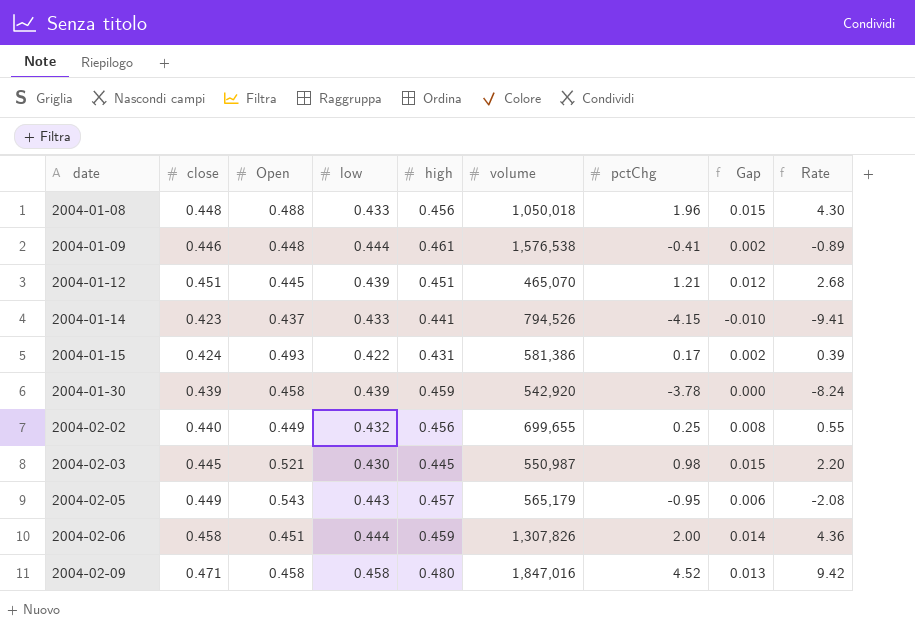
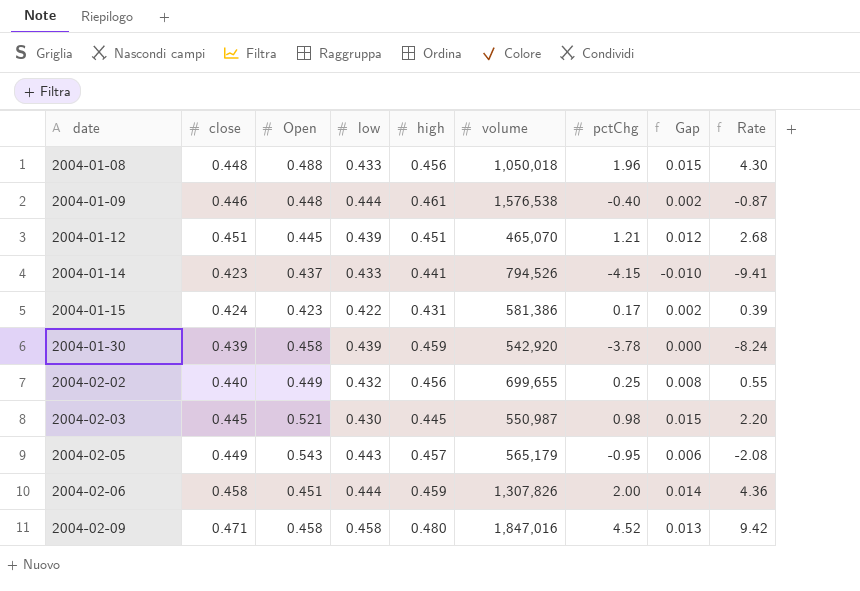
2004-01-09 | pctChg: -0.41 -> -0.40
2004-01-09 | Rate: -0.89 -> -0.87
2004-01-15 | Open: 0.493 -> 0.423

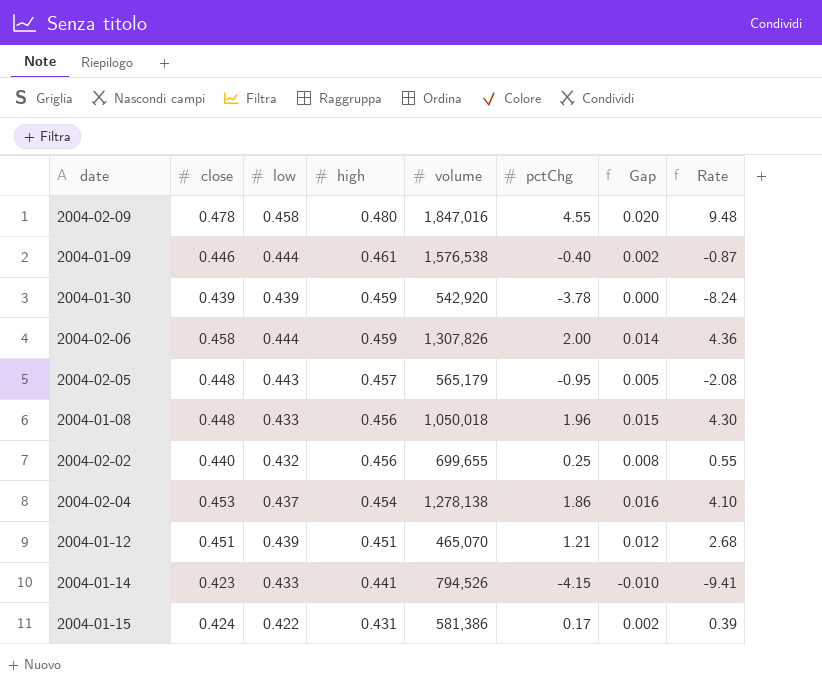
row order: date ascending -> high descending
column Open | position: 3 -> none
row 2004-02-03: 0.445 | 0.521 | 0.430 | 0.445 | 550,987 | 0.98 | 0.015 | 2.20 -> none
2004-02-09 | close: 0.471 -> 0.478
2004-02-09 | pctChg: 4.52 -> 4.55
2004-02-09 | Gap: 0.013 -> 0.020
2004-02-09 | Rate: 9.42 -> 9.48
2004-02-05 | close: 0.449 -> 0.448
2004-02-05 | Gap: 0.006 -> 0.005
row 2004-02-04: none -> 0.453 | 0.437 | 0.454 | 1,278,138 | 1.86 | 0.016 | 4.10

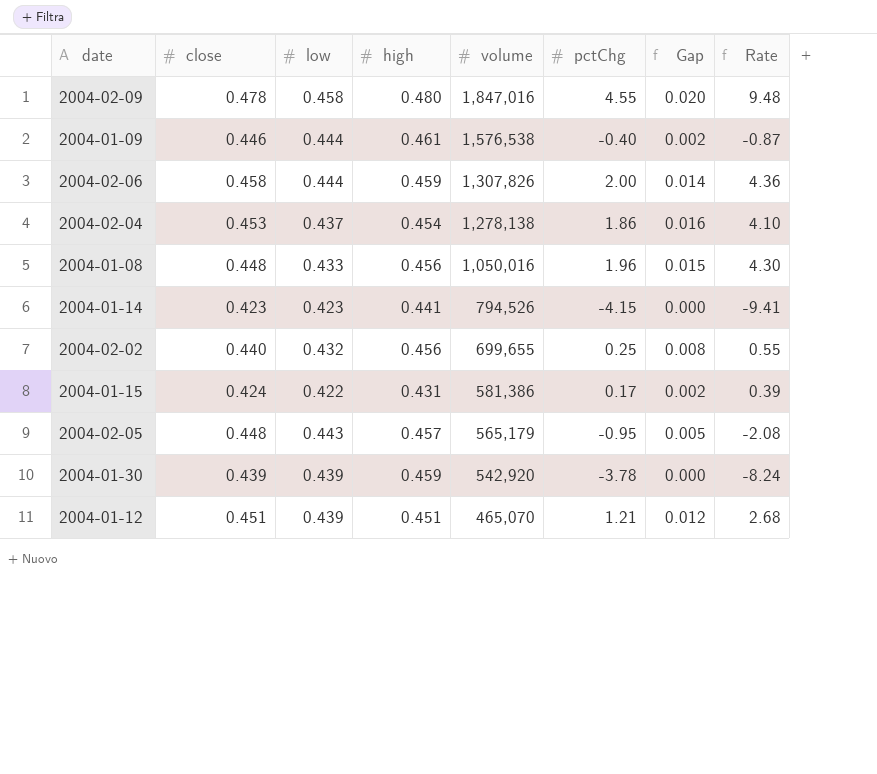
row order: high descending -> volume descending
2004-01-08 | volume: 1,050,018 -> 1,050,016
2004-01-14 | low: 0.433 -> 0.423
2004-01-14 | Gap: -0.010 -> 0.000

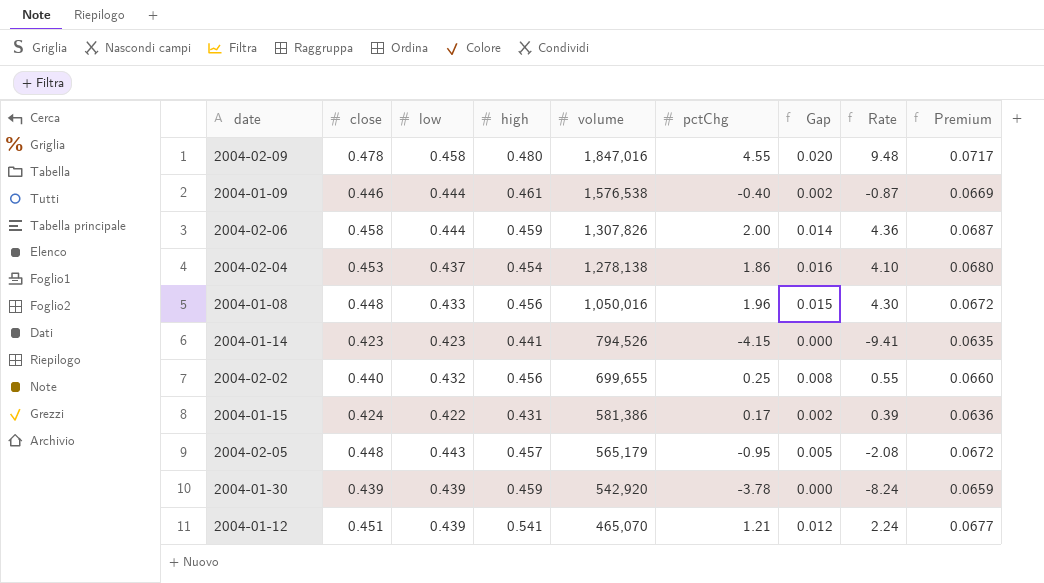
column Premium | formula: none -> [close] * 0.15
2004-01-12 | high: 0.451 -> 0.541
2004-01-12 | Rate: 2.68 -> 2.24

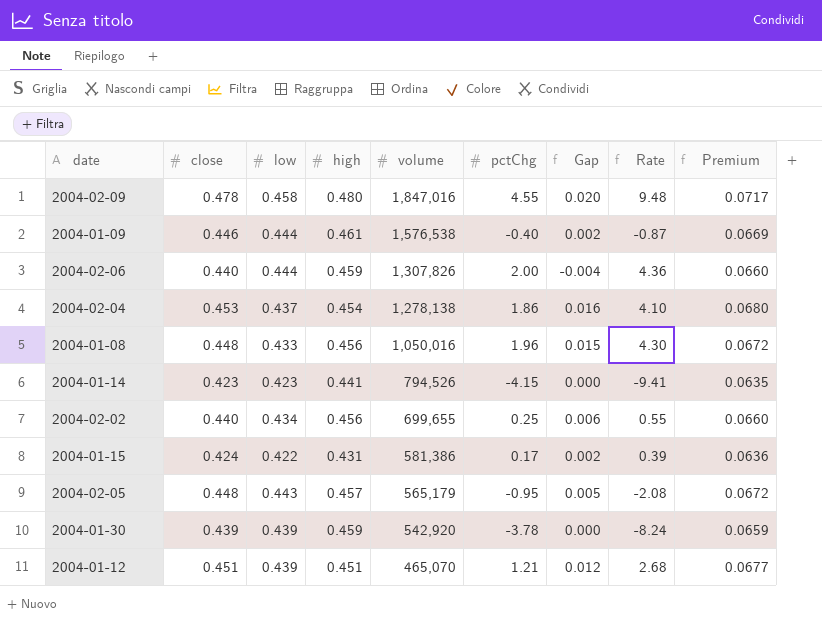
2004-02-06 | close: 0.458 -> 0.440
2004-02-06 | Gap: 0.014 -> -0.004
2004-02-06 | Premium: 0.0687 -> 0.0660
2004-02-02 | low: 0.432 -> 0.434
2004-02-02 | Gap: 0.008 -> 0.006
2004-01-12 | high: 0.541 -> 0.451
2004-01-12 | Rate: 2.24 -> 2.68

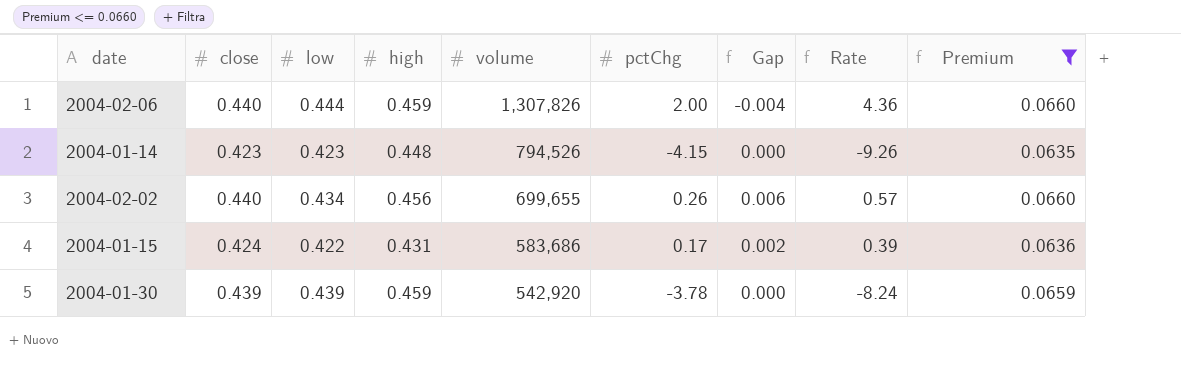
filter: none -> Premium <= 0.0660
2004-01-14 | high: 0.441 -> 0.448
2004-01-14 | Rate: -9.41 -> -9.26
2004-02-02 | pctChg: 0.25 -> 0.26
2004-02-02 | Rate: 0.55 -> 0.57
2004-01-15 | volume: 581,386 -> 583,686

